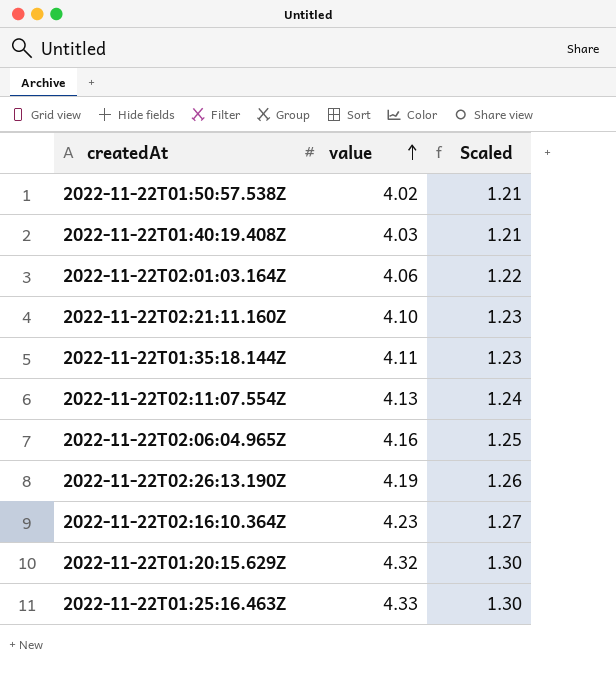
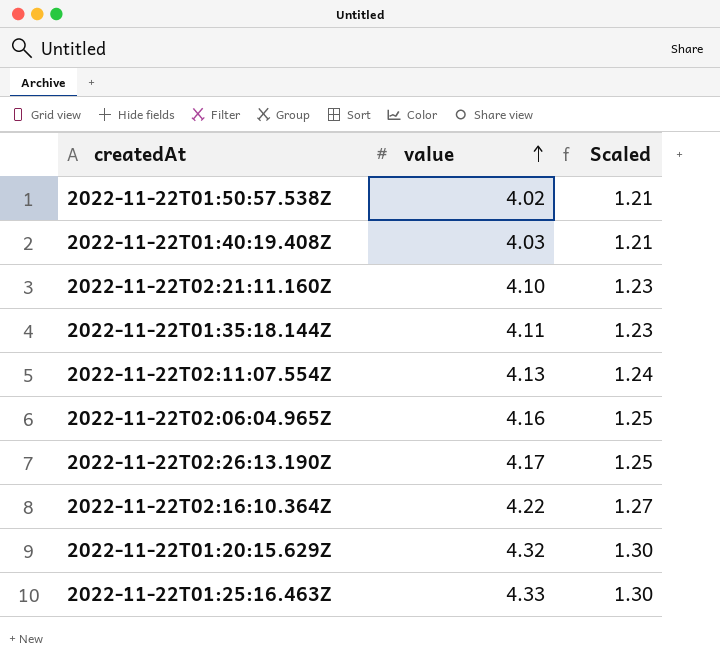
row 2022-11-22T02:01:03.164Z: 4.06 | 1.22 -> none
2022-11-22T02:26:13.190Z | value: 4.19 -> 4.17
2022-11-22T02:26:13.190Z | Scaled: 1.26 -> 1.25
2022-11-22T02:16:10.364Z | value: 4.23 -> 4.22

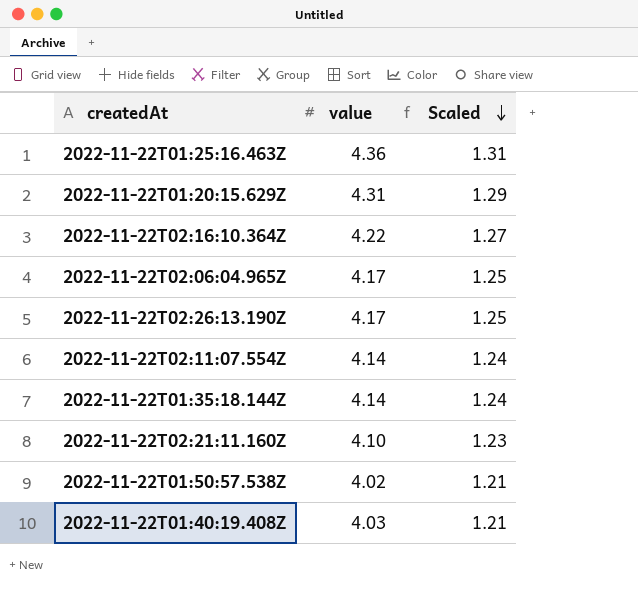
row order: value ascending -> Scaled descending
2022-11-22T01:25:16.463Z | value: 4.33 -> 4.36
2022-11-22T01:25:16.463Z | Scaled: 1.30 -> 1.31
2022-11-22T01:20:15.629Z | value: 4.32 -> 4.31
2022-11-22T01:20:15.629Z | Scaled: 1.30 -> 1.29
2022-11-22T02:06:04.965Z | value: 4.16 -> 4.17
2022-11-22T02:11:07.554Z | value: 4.13 -> 4.14
2022-11-22T01:35:18.144Z | value: 4.11 -> 4.14
2022-11-22T01:35:18.144Z | Scaled: 1.23 -> 1.24

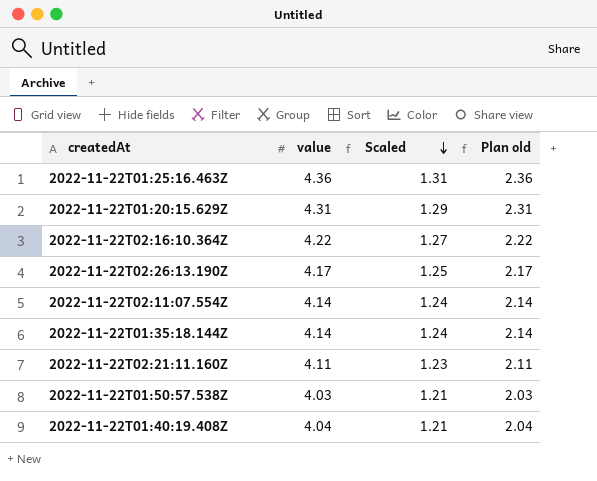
column Plan old | formula: none -> [value] - 2
row 2022-11-22T02:06:04.965Z: 4.17 | 1.25 -> none
2022-11-22T02:21:11.160Z | value: 4.10 -> 4.11
2022-11-22T01:50:57.538Z | value: 4.02 -> 4.03
2022-11-22T01:40:19.408Z | value: 4.03 -> 4.04

